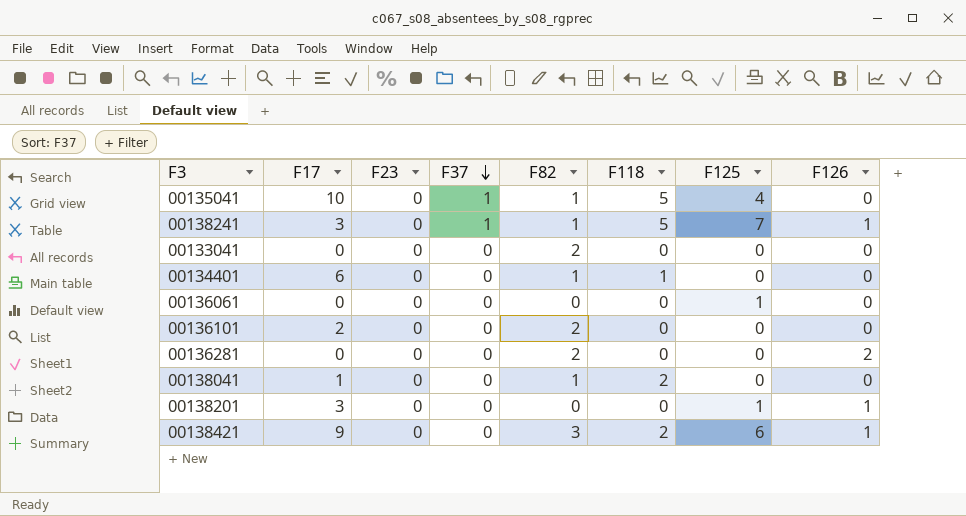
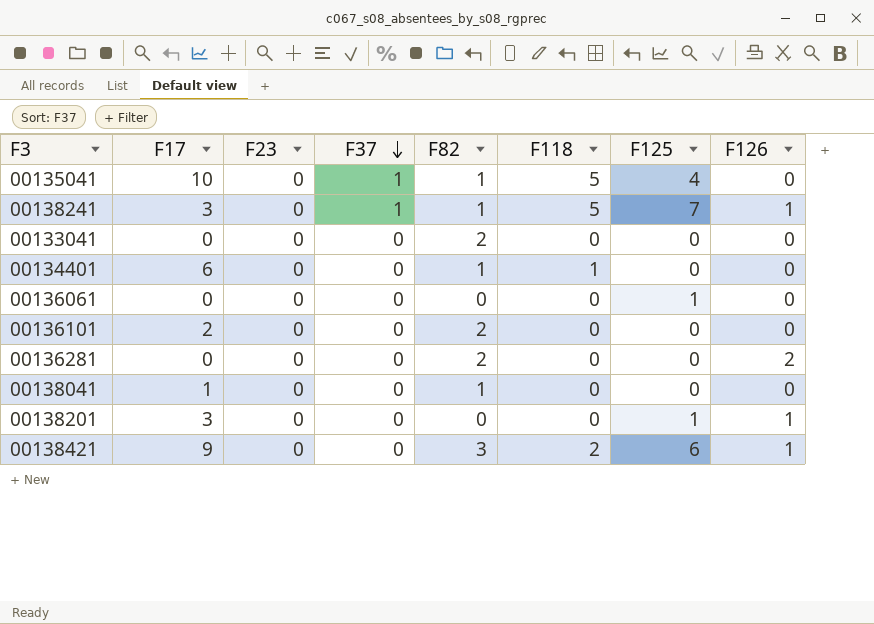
00138041 | F118: 2 -> 0

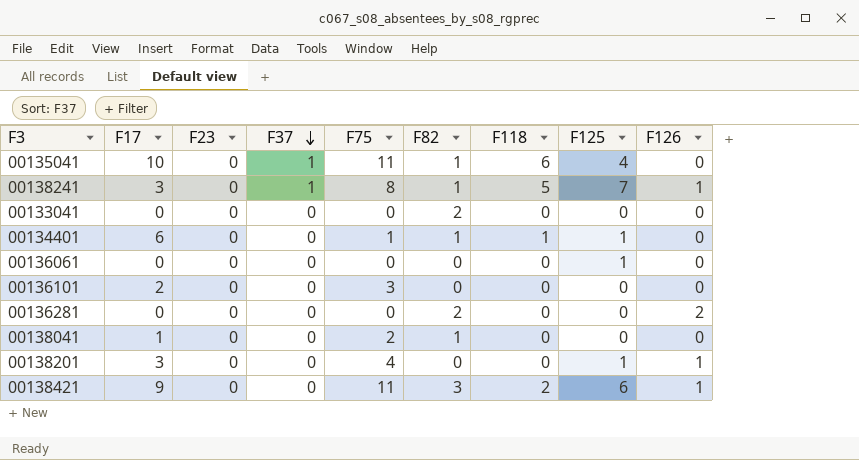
column F75 | position: none -> 5
00135041 | F118: 5 -> 6
00134401 | F125: 0 -> 1
00136101 | F82: 2 -> 0

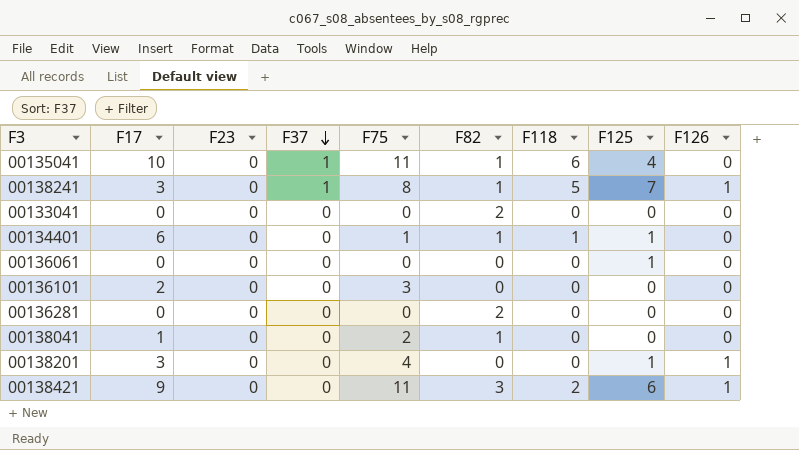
00136281 | F126: 2 -> 0

